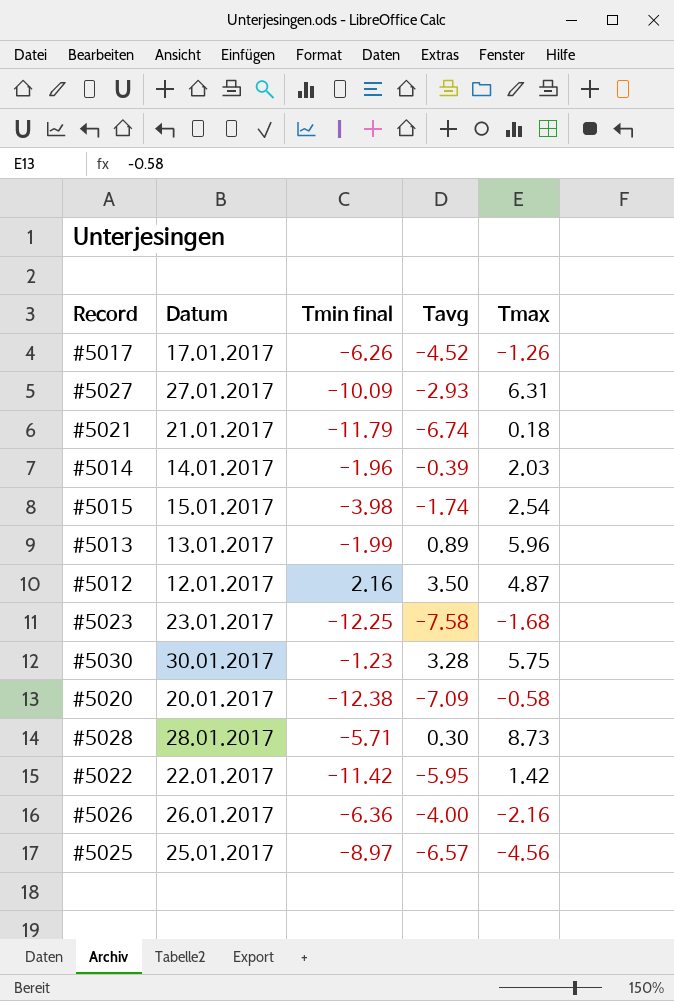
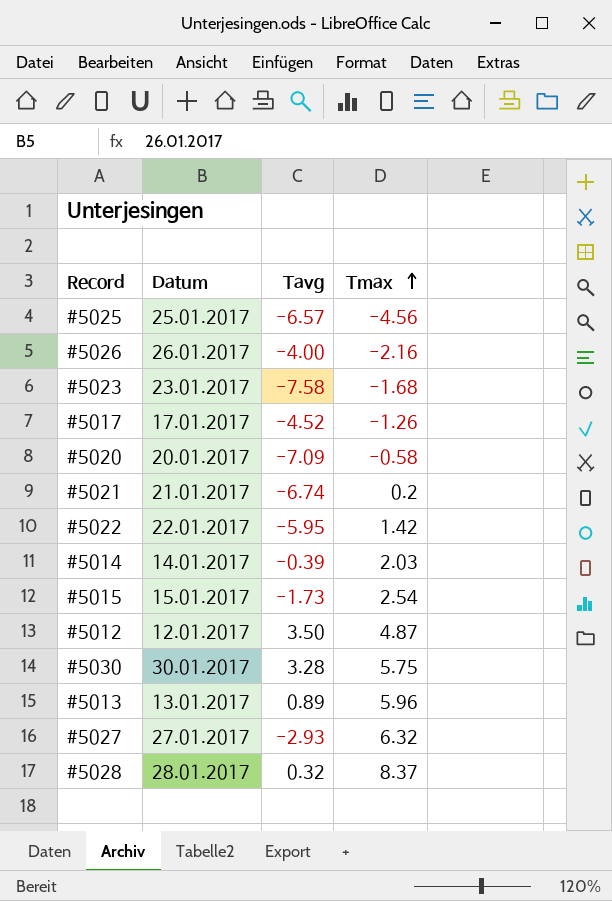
row order: none -> Tmax ascending
column Tmin final | position: 3 -> none
#5021 | Tmax: 0.18 -> 0.2
#5015 | Tavg: -1.74 -> -1.73
#5027 | Tmax: 6.31 -> 6.32
#5028 | Tavg: 0.30 -> 0.32
#5028 | Tmax: 8.73 -> 8.37

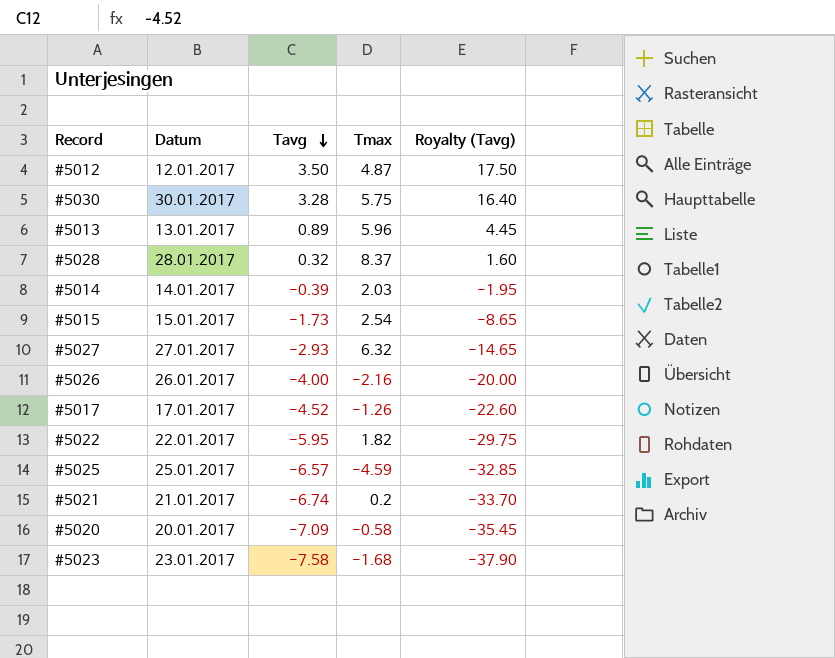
row order: Tmax ascending -> Tavg descending
column Royalty (Tavg) | formula: none -> [Tavg] * 5
#5022 | Tmax: 1.42 -> 1.82
#5025 | Tmax: -4.56 -> -4.59

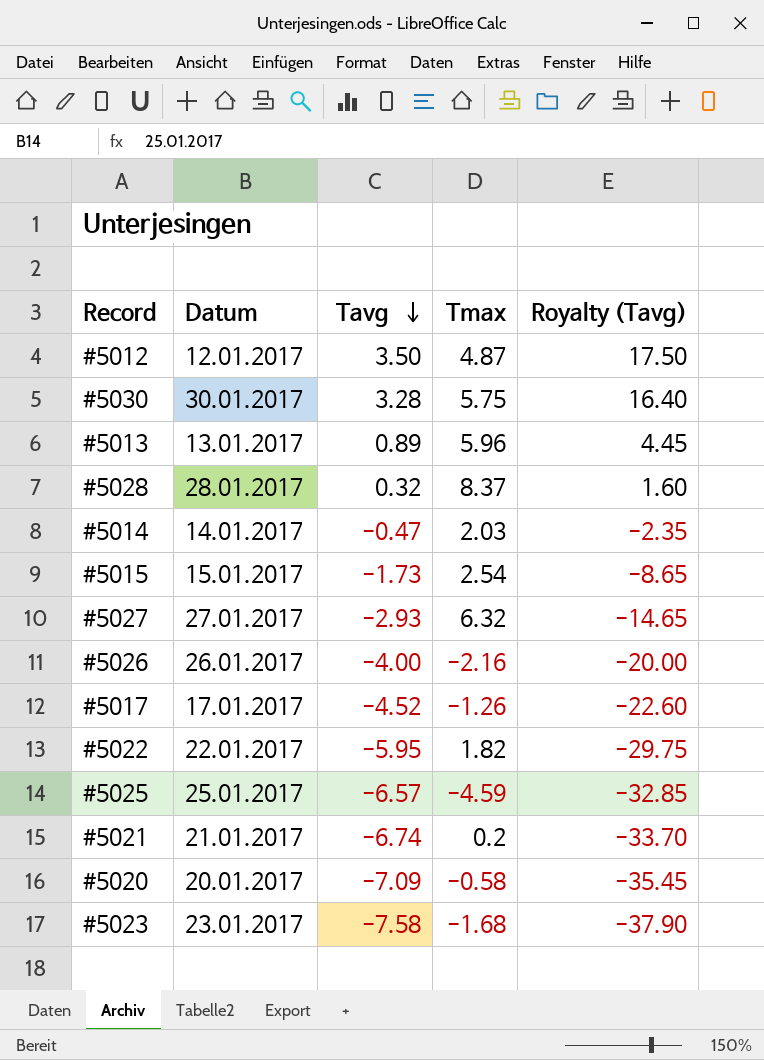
#5014 | Tavg: -0.39 -> -0.47
#5014 | Royalty (Tavg): -1.95 -> -2.35

